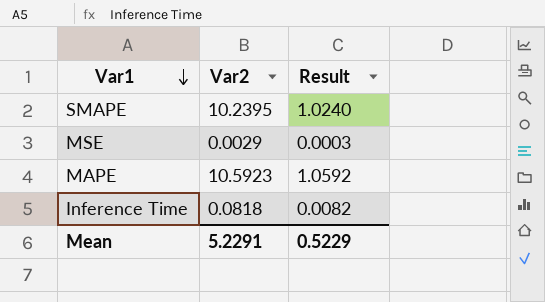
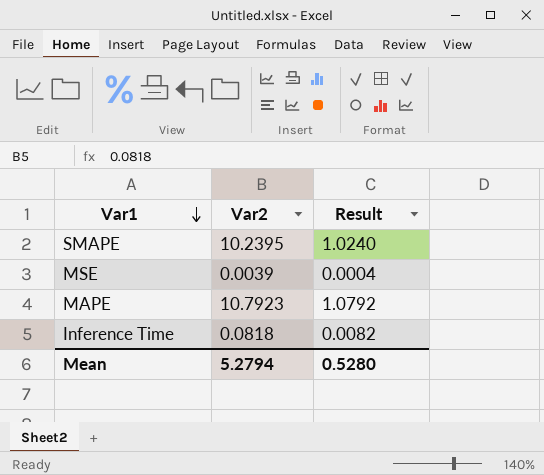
MSE | Var2: 0.0029 -> 0.0039
MSE | Result: 0.0003 -> 0.0004
MAPE | Var2: 10.5923 -> 10.7923
MAPE | Result: 1.0592 -> 1.0792
Mean | Var2: 5.2291 -> 5.2794
Mean | Result: 0.5229 -> 0.5280

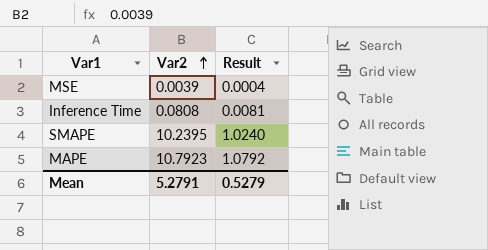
row order: Var1 descending -> Var2 ascending
Inference Time | Var2: 0.0818 -> 0.0808
Inference Time | Result: 0.0082 -> 0.0081
Mean | Var2: 5.2794 -> 5.2791
Mean | Result: 0.5280 -> 0.5279

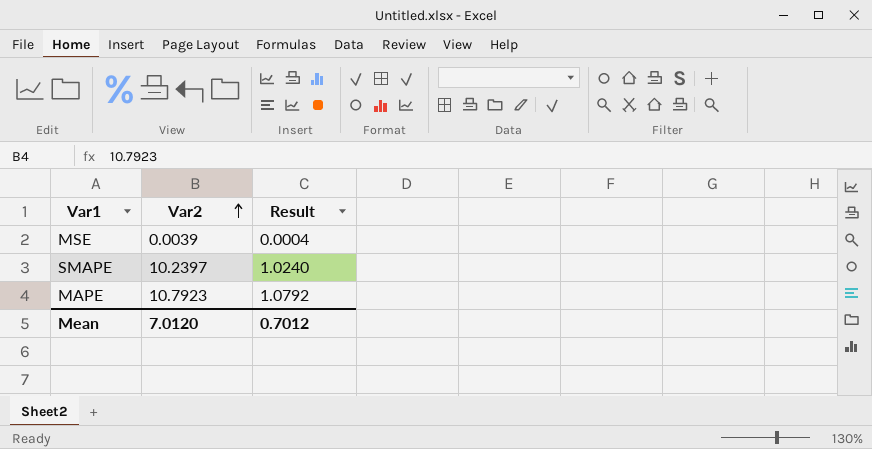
row Inference Time: 0.0808 | 0.0081 -> none
SMAPE | Var2: 10.2395 -> 10.2397
Mean | Var2: 5.2791 -> 7.0120
Mean | Result: 0.5279 -> 0.7012

